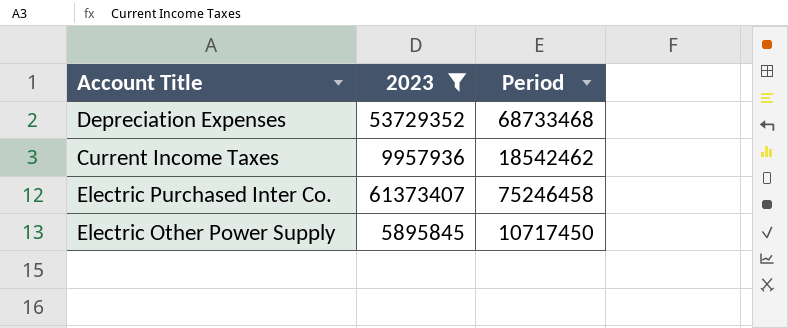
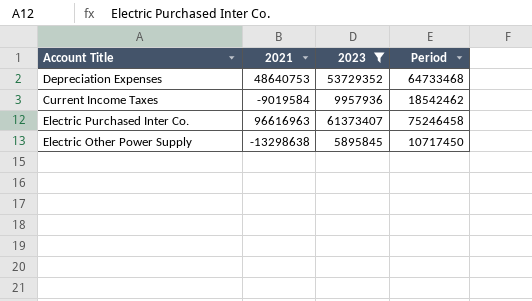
column 2021 | position: none -> 2
Depreciation Expenses | Period: 68733468 -> 64733468

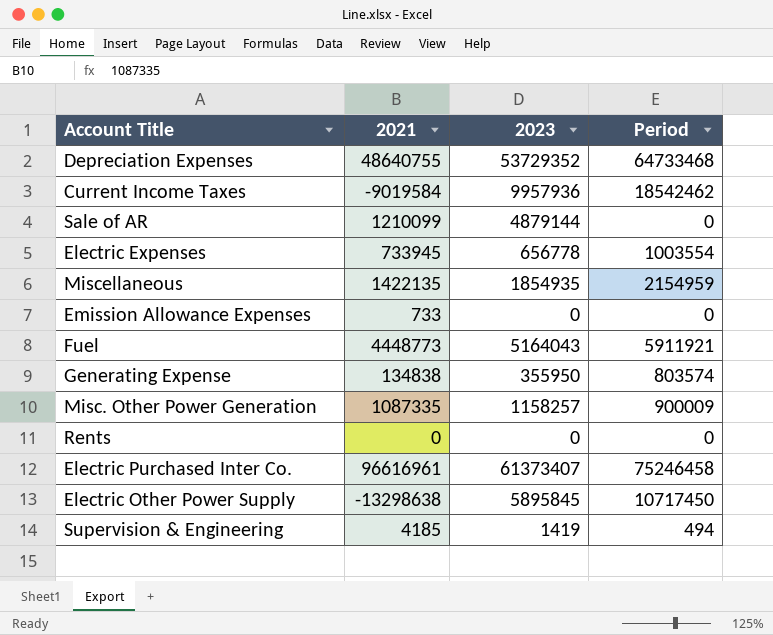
filter: 2023 >= 5895845 -> none
Depreciation Expenses | 2021: 48640753 -> 48640755
Electric Purchased Inter Co. | 2021: 96616963 -> 96616961

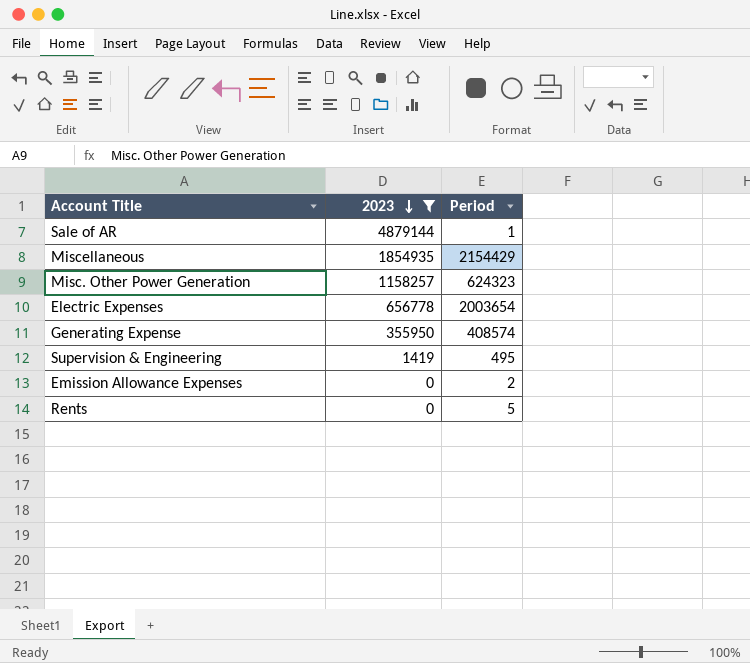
filter: none -> 2023 <= 4879144
row order: none -> 2023 descending
column 2021 | position: 2 -> none
Sale of AR | Period: 0 -> 1
Miscellaneous | Period: 2154959 -> 2154429
Misc. Other Power Generation | Period: 900009 -> 624323
Electric Expenses | Period: 1003554 -> 2003654
Generating Expense | Period: 803574 -> 408574
Supervision & Engineering | Period: 494 -> 495
Emission Allowance Expenses | Period: 0 -> 2
Rents | Period: 0 -> 5

